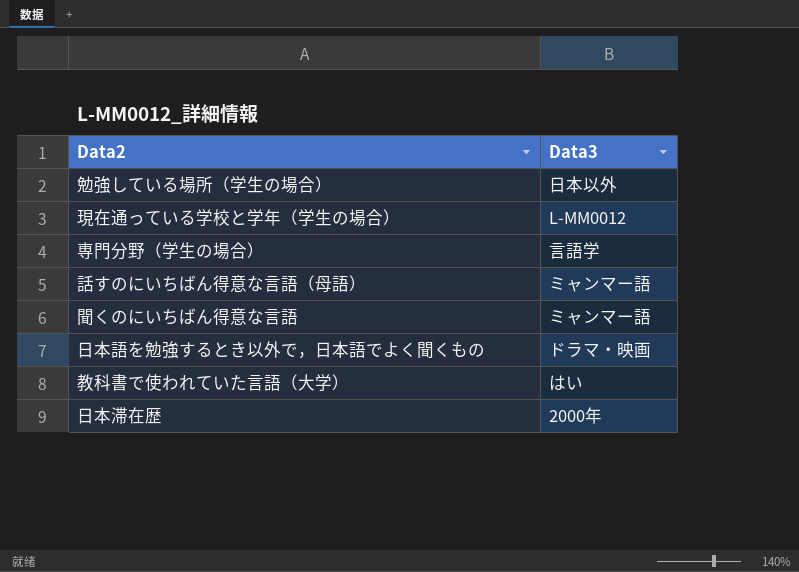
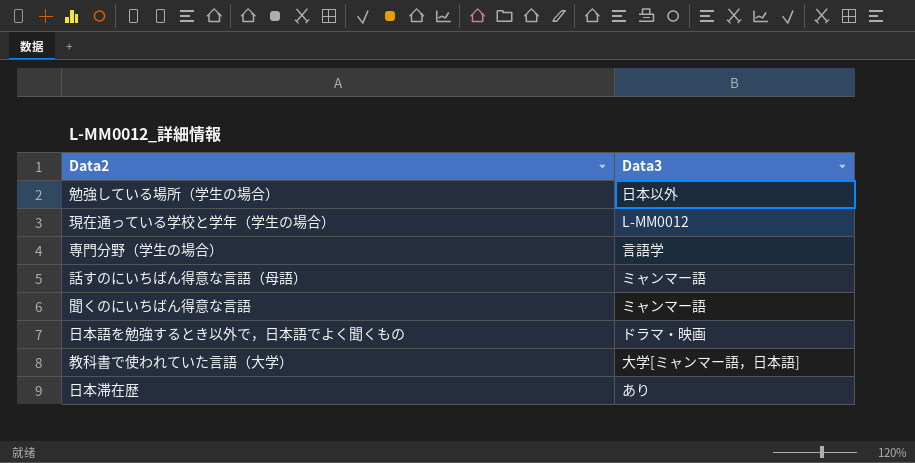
教科書で使われていた言語（大学） | Data3: はい -> 大学[ミャンマー語，日本語]
日本滞在歴 | Data3: 2000年 -> あり

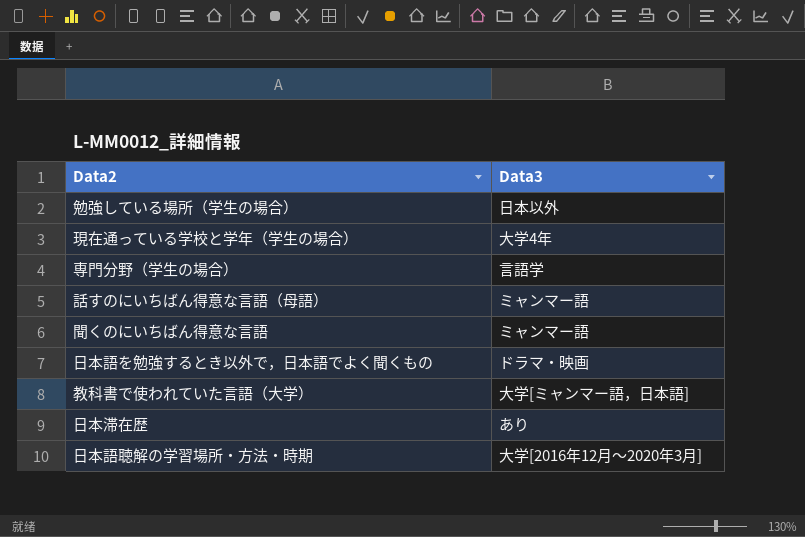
現在通っている学校と学年（学生の場合） | Data3: L-MM0012 -> 大学4年
row 日本語聴解の学習場所・方法・時期: none -> 大学[2016年12月～2020年3月]

